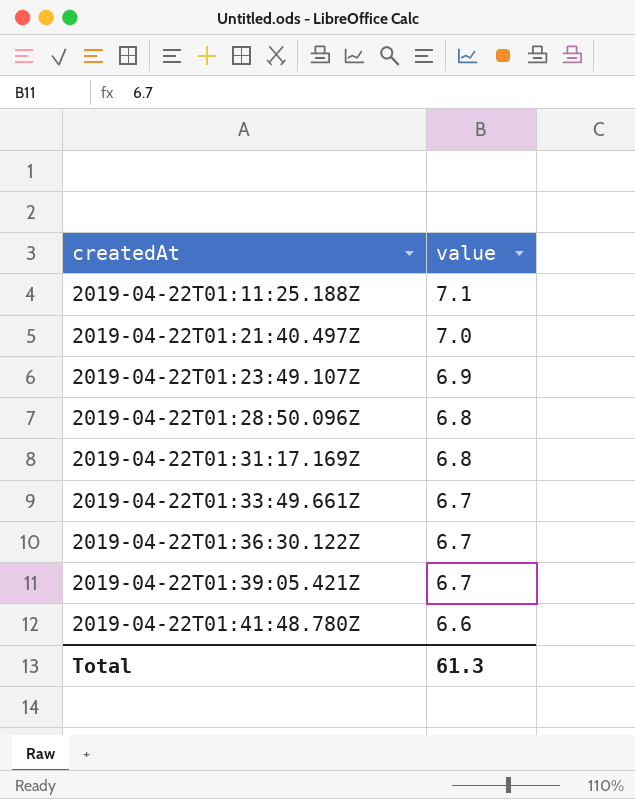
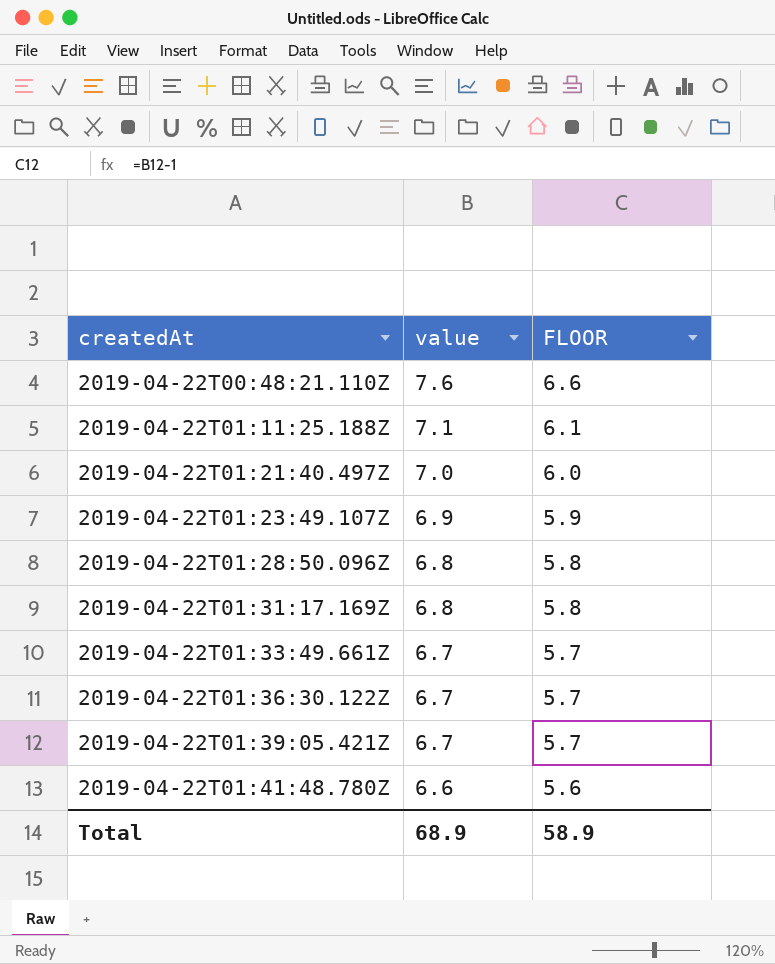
column FLOOR | formula: none -> [value] - 1
row 2019-04-22T00:48:21.110Z: none -> 7.6 | 6.6
Total | value: 61.3 -> 68.9

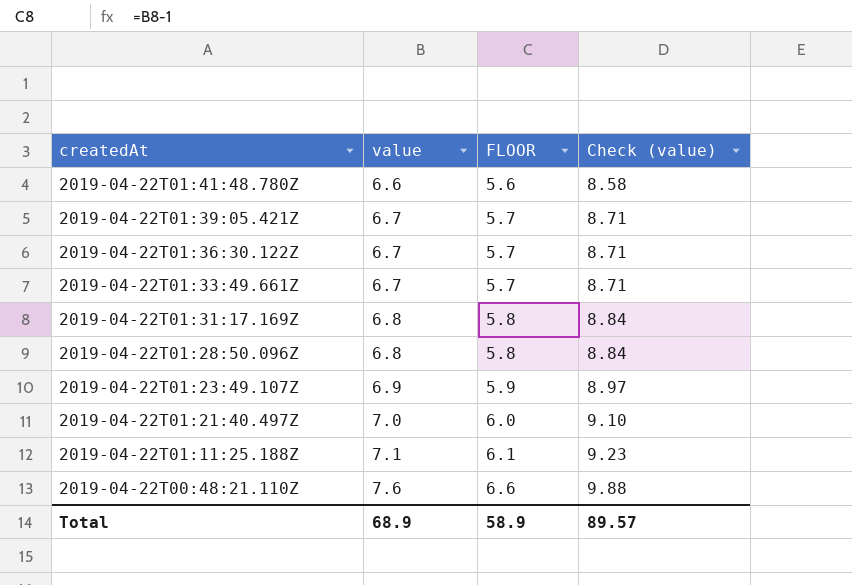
row order: createdAt ascending -> createdAt descending
column Check (value) | formula: none -> [value] * 1.3

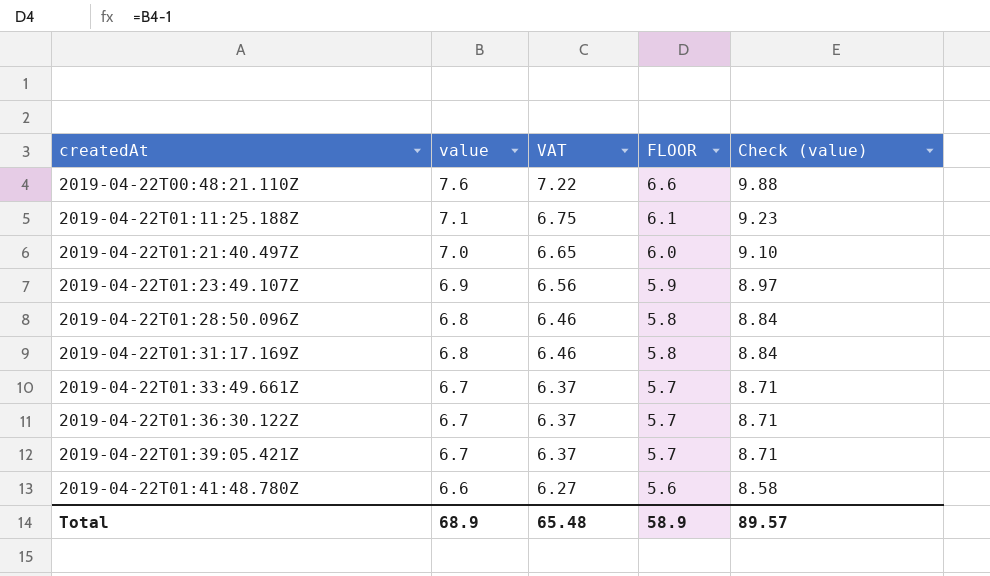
row order: createdAt descending -> createdAt ascending
column VAT | formula: none -> [value] * 0.95

